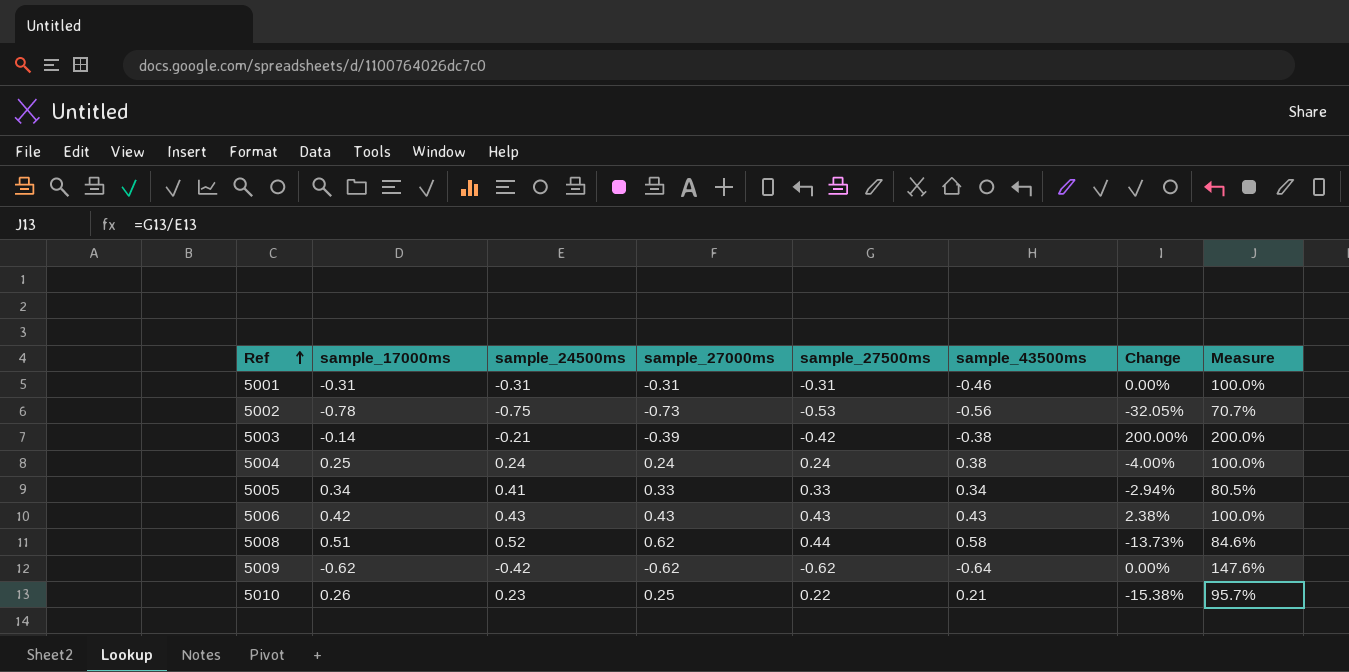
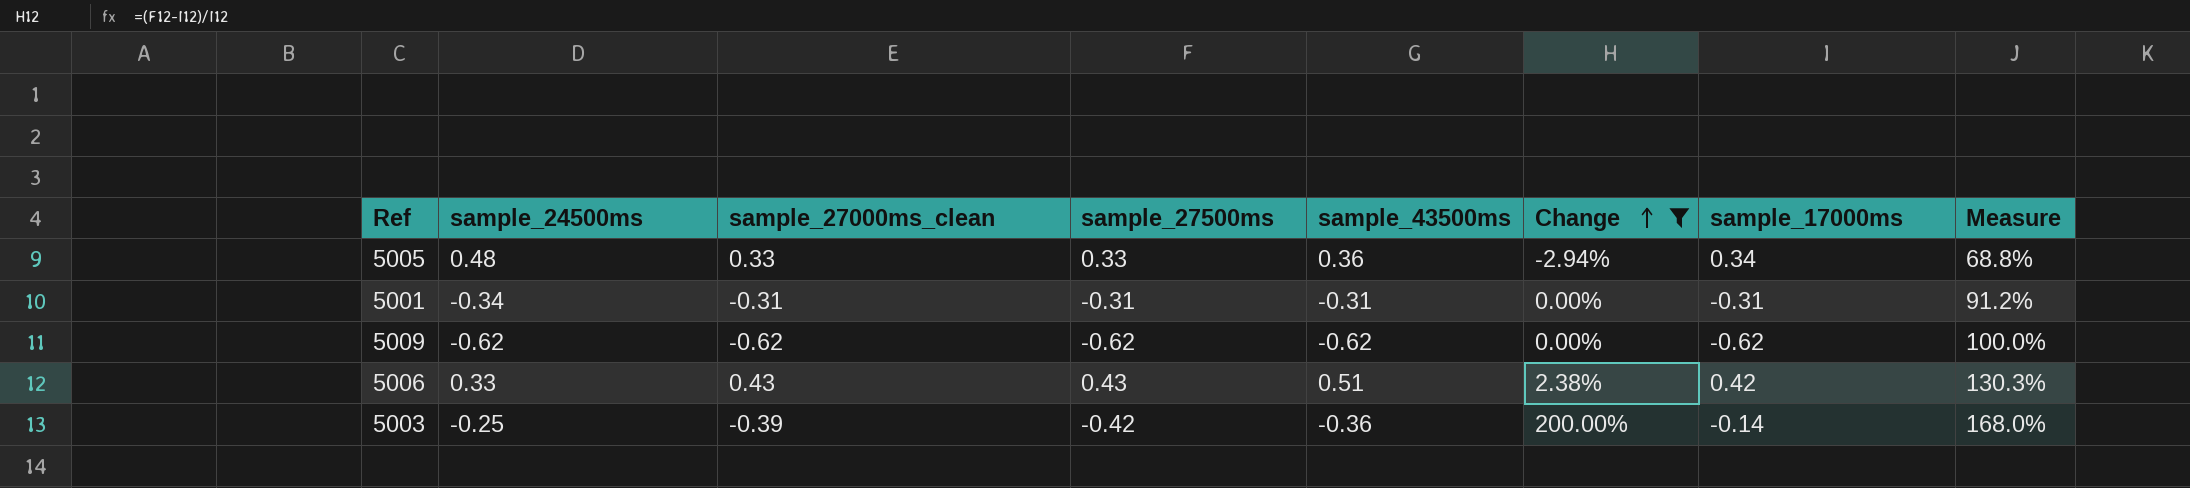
filter: none -> Change >= -2.94%
row order: Ref ascending -> Change ascending
column name: sample_27000ms -> sample_27000ms_clean
column sample_17000ms | position: 2 -> 7
5005 | sample_24500ms: 0.41 -> 0.48
5005 | sample_43500ms: 0.34 -> 0.36
5005 | Measure: 80.5% -> 68.8%
5001 | sample_24500ms: -0.31 -> -0.34
5001 | sample_43500ms: -0.46 -> -0.31
5001 | Measure: 100.0% -> 91.2%
5009 | sample_24500ms: -0.42 -> -0.62
5009 | sample_43500ms: -0.64 -> -0.62
5009 | Measure: 147.6% -> 100.0%
5006 | sample_24500ms: 0.43 -> 0.33
5006 | sample_43500ms: 0.43 -> 0.51
5006 | Measure: 100.0% -> 130.3%
5003 | sample_24500ms: -0.21 -> -0.25
5003 | sample_43500ms: -0.38 -> -0.36
5003 | Measure: 200.0% -> 168.0%

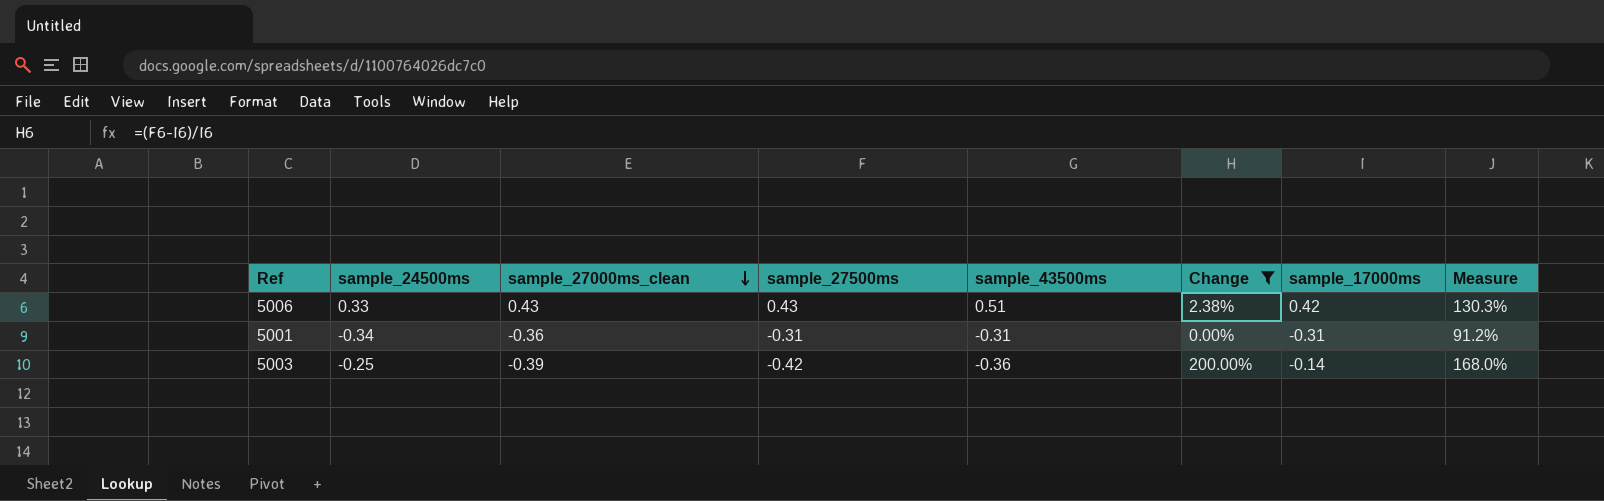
row order: Change ascending -> sample_27000ms_clean descending
row 5005: 0.48 | 0.33 | 0.33 | 0.36 | -2.94% | 0.34 | 68.8% -> none
row 5009: -0.62 | -0.62 | -0.62 | -0.62 | 0.00% | -0.62 | 100.0% -> none
5001 | sample_27000ms_clean: -0.31 -> -0.36

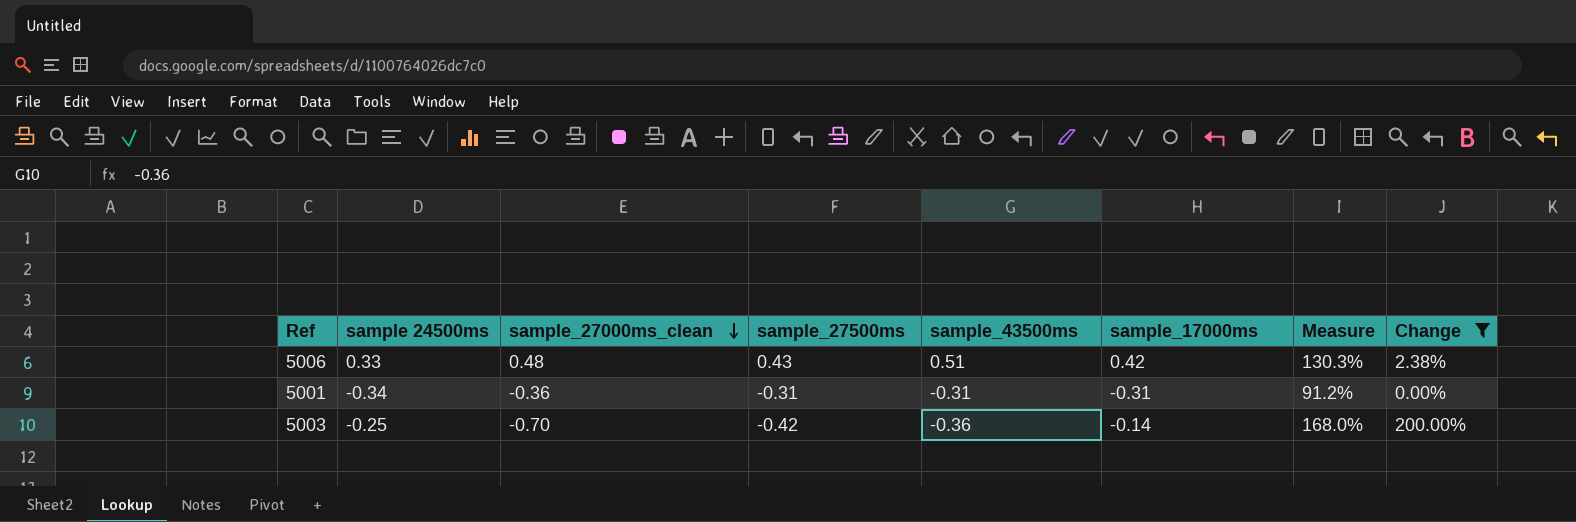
column name: sample_24500ms -> sample 24500ms
column Change | position: 6 -> 8
5006 | sample_27000ms_clean: 0.43 -> 0.48
5003 | sample_27000ms_clean: -0.39 -> -0.70

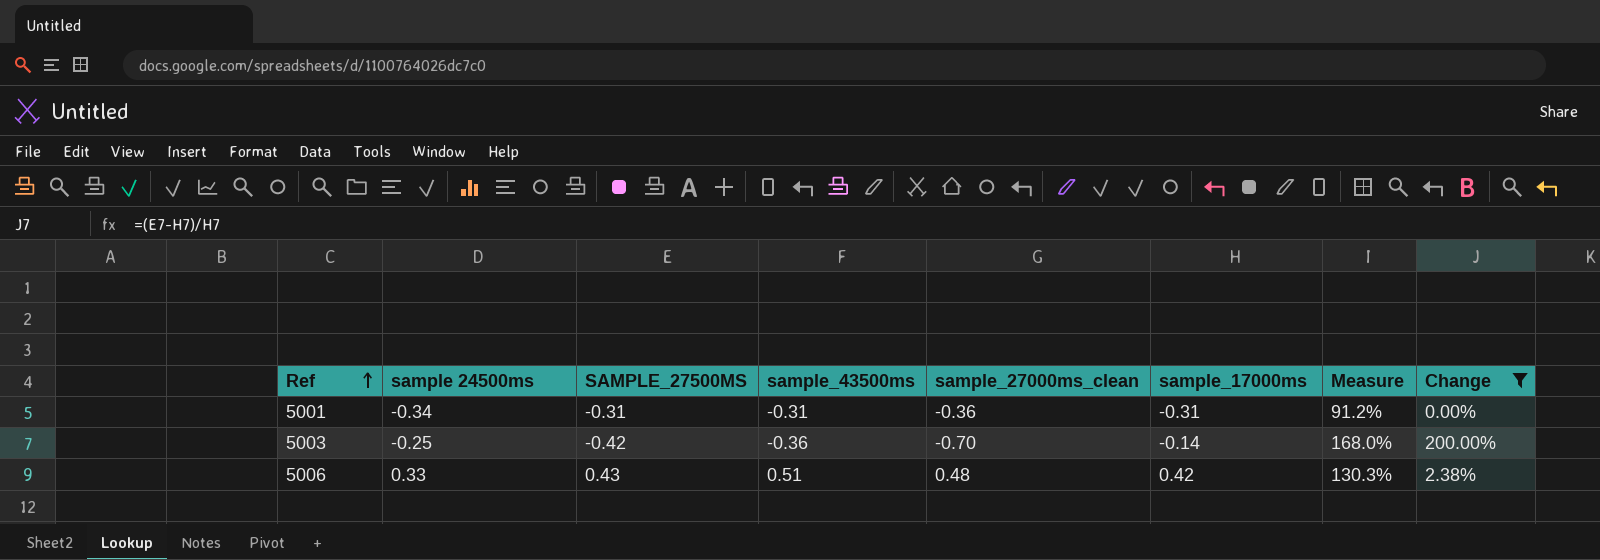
row order: sample_27000ms_clean descending -> Ref ascending
column name: sample_27500ms -> SAMPLE_27500MS
column sample_27000ms_clean | position: 3 -> 5

